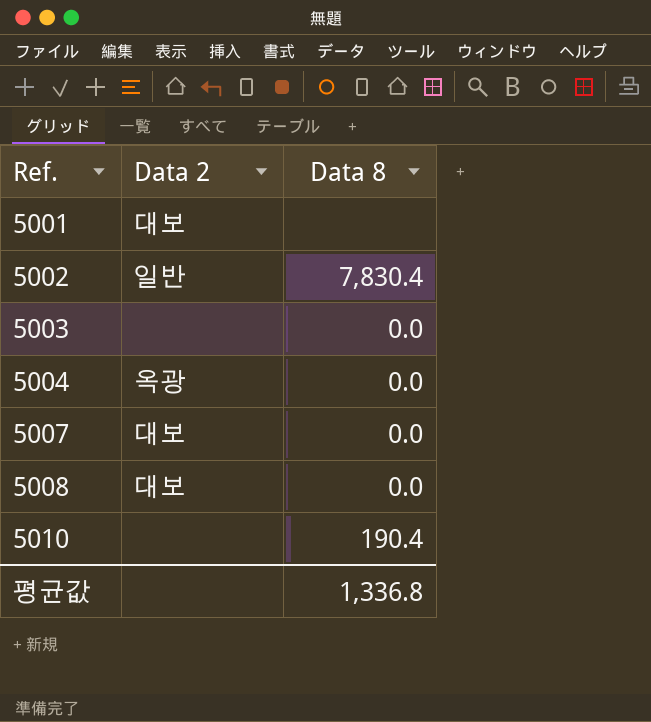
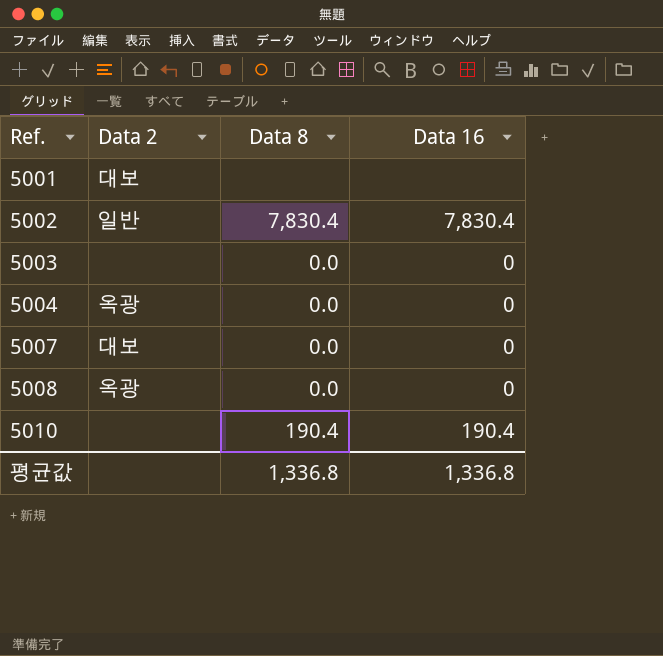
column Data 16 | position: none -> 4
5008 | Data 2: 대보 -> 옥광

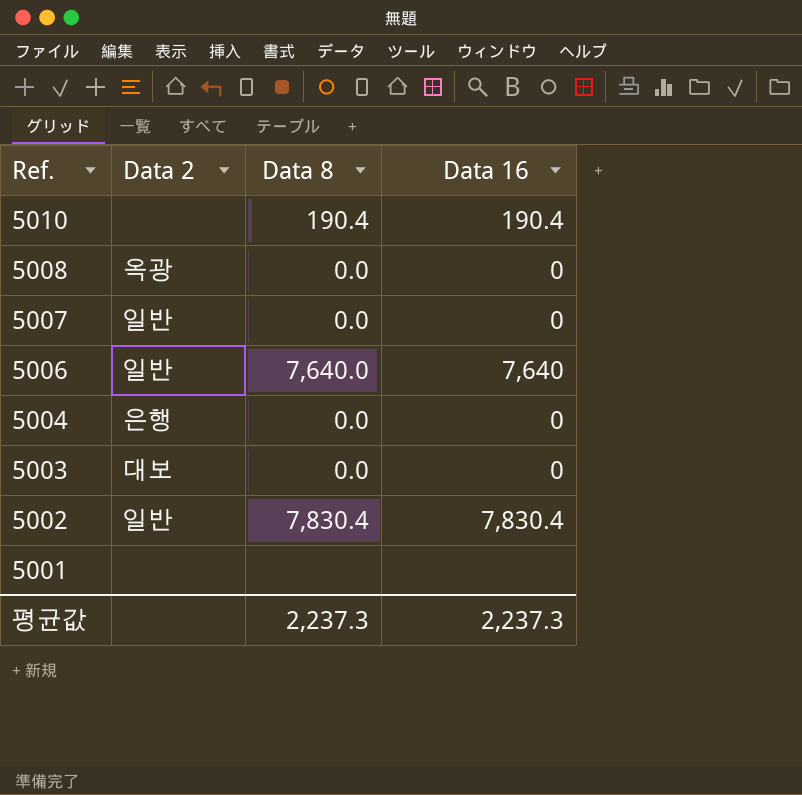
row order: Ref. ascending -> Ref. descending
5007 | Data 2: 대보 -> 일반
row 5006: none -> 일반 | 7,640.0 | 7,640
5004 | Data 2: 옥광 -> 은행
5003 | Data 2: none -> 대보
5001 | Data 2: 대보 -> none
평균값 | Data 8: 1,336.8 -> 2,237.3
평균값 | Data 16: 1,336.8 -> 2,237.3

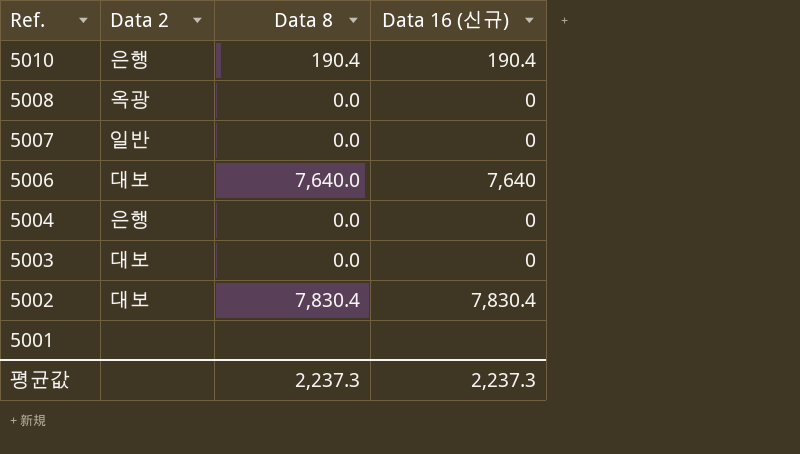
column name: Data 16 -> Data 16 (신규)
5010 | Data 2: none -> 은행
5006 | Data 2: 일반 -> 대보
5002 | Data 2: 일반 -> 대보

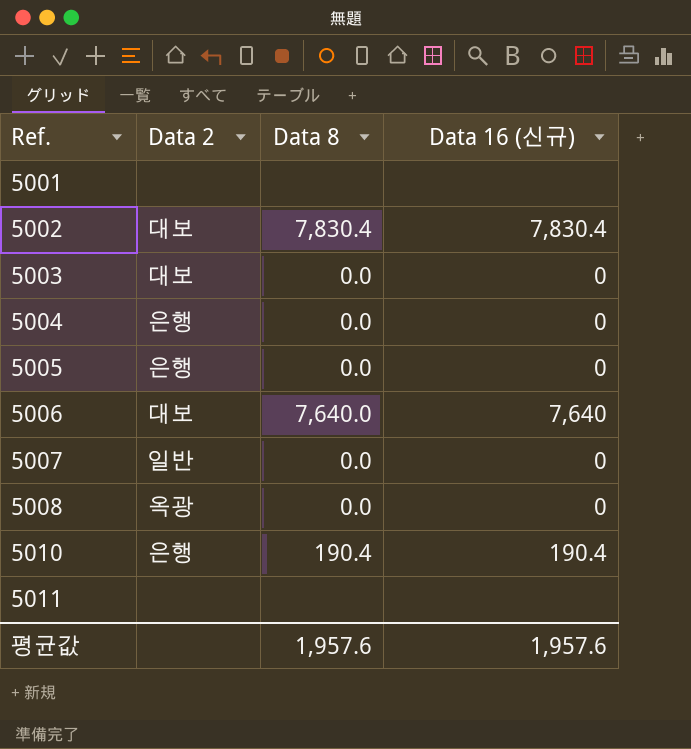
row order: Ref. descending -> Ref. ascending
row 5005: none -> 은행 | 0.0 | 0
row 5011: none -> none | none | none
평균값 | Data 8: 2,237.3 -> 1,957.6
평균값 | Data 16 (신규): 2,237.3 -> 1,957.6

